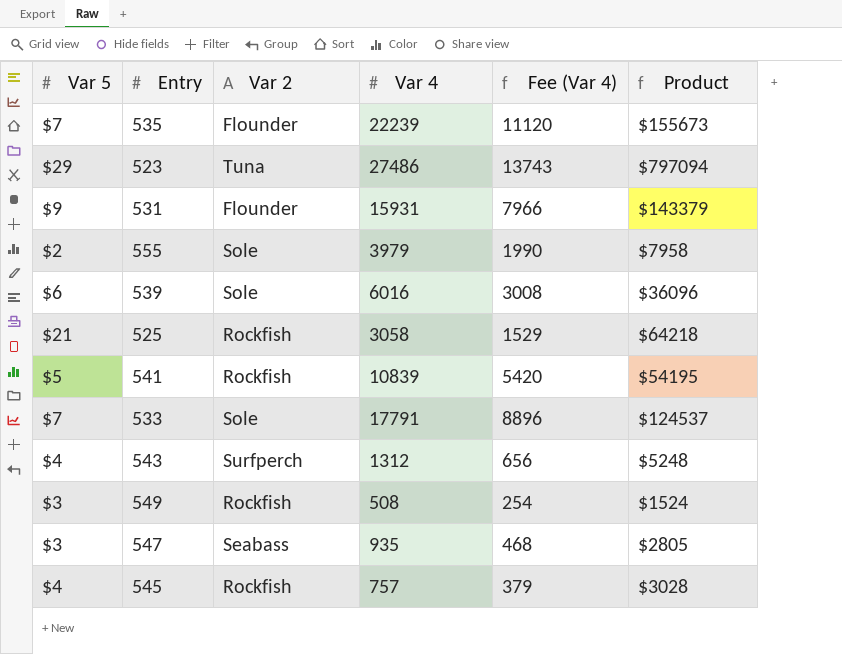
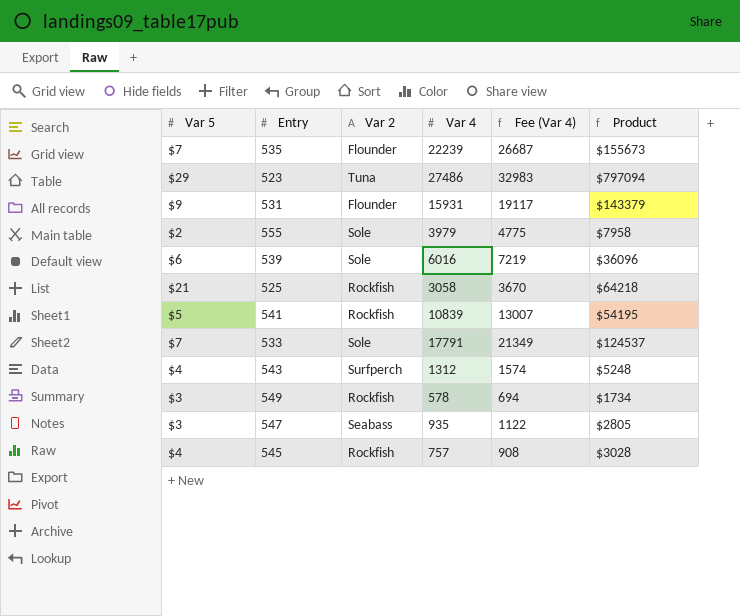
column Fee (Var 4) | formula: [Var 4] * 0.5 -> [Var 4] * 1.2
549 | Var 4: 508 -> 578
549 | Product: $1524 -> $1734

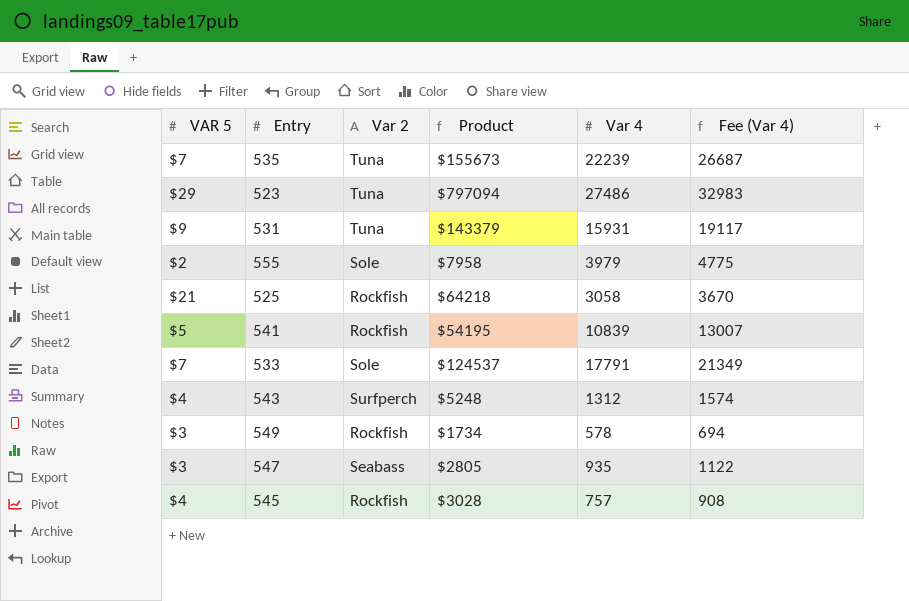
column name: Var 5 -> VAR 5
column Product | position: 6 -> 4
row 539: $6 | Sole | 6016 | 7219 | $36096 -> none
535 | Var 2: Flounder -> Tuna
531 | Var 2: Flounder -> Tuna

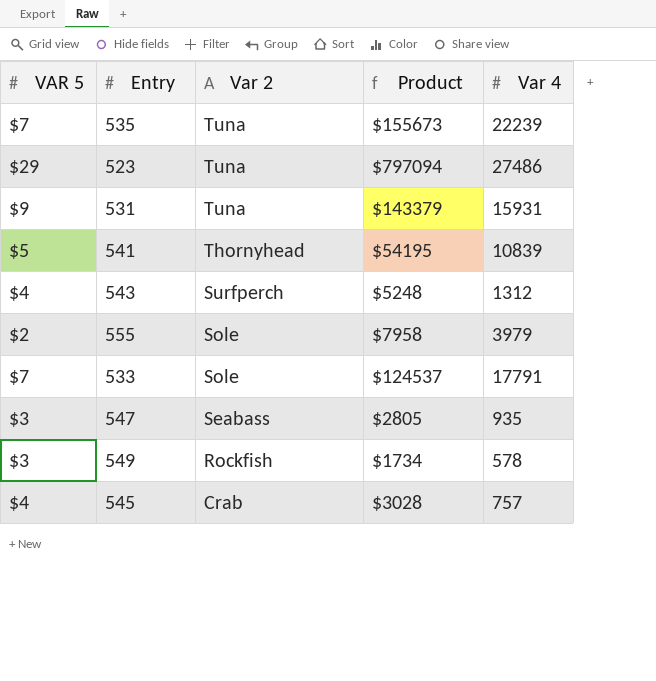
row order: none -> Var 2 descending
column Fee (Var 4) | formula: [Var 4] * 1.2 -> none
row 525: $21 | Rockfish | $64218 | 3058 | 3670 -> none
541 | Var 2: Rockfish -> Thornyhead
545 | Var 2: Rockfish -> Crab

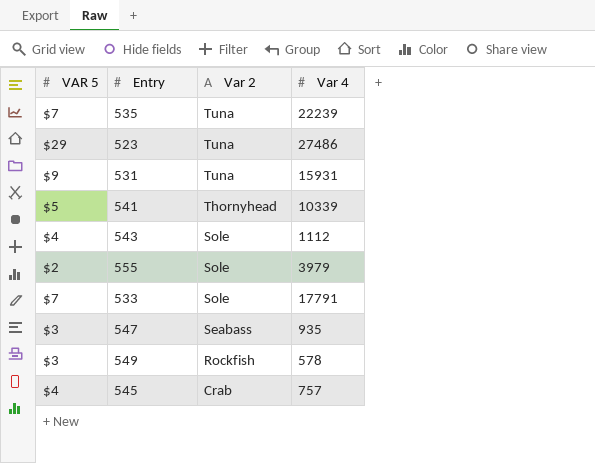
column Product | formula: [VAR 5] * [Var 4] -> none
541 | Var 4: 10839 -> 10339
543 | Var 2: Surfperch -> Sole
543 | Var 4: 1312 -> 1112

